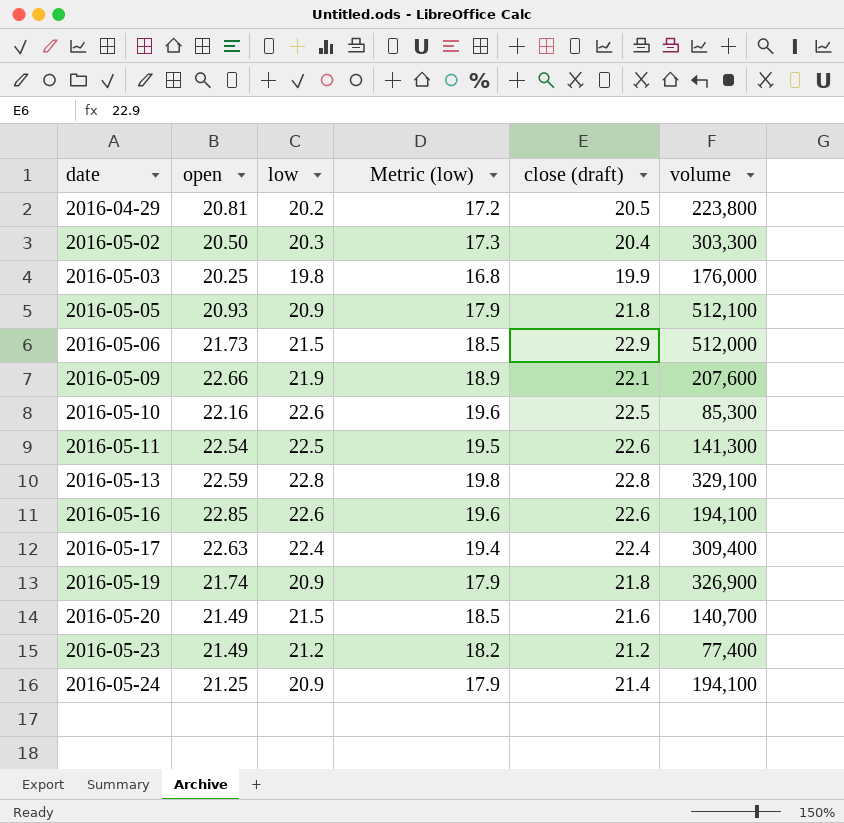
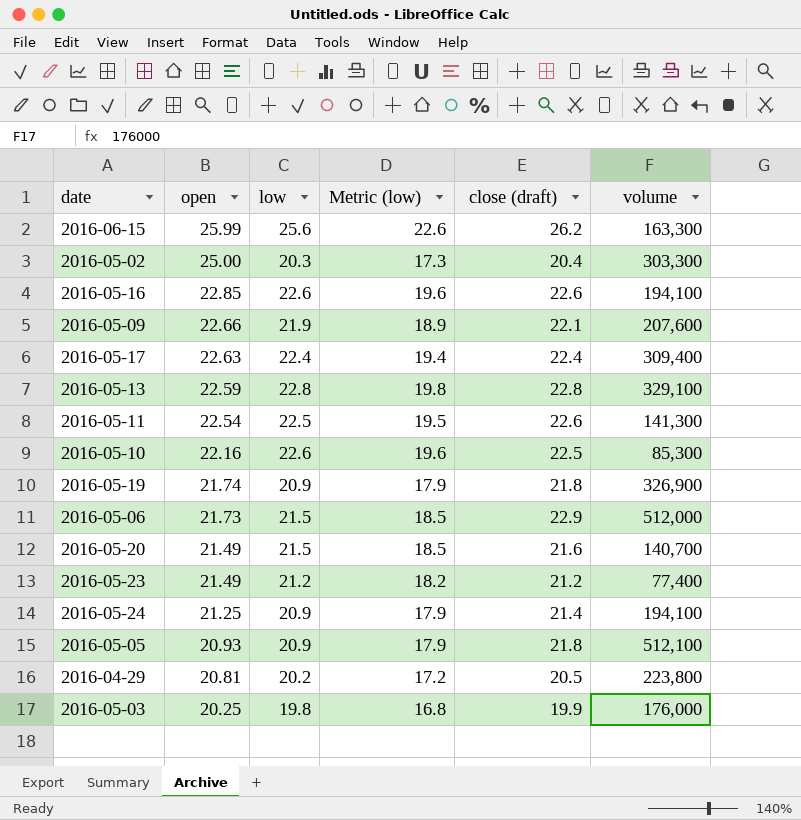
row order: date ascending -> open descending
row 2016-06-15: none -> 25.99 | 25.6 | 22.6 | 26.2 | 163,300
2016-05-02 | open: 20.50 -> 25.00

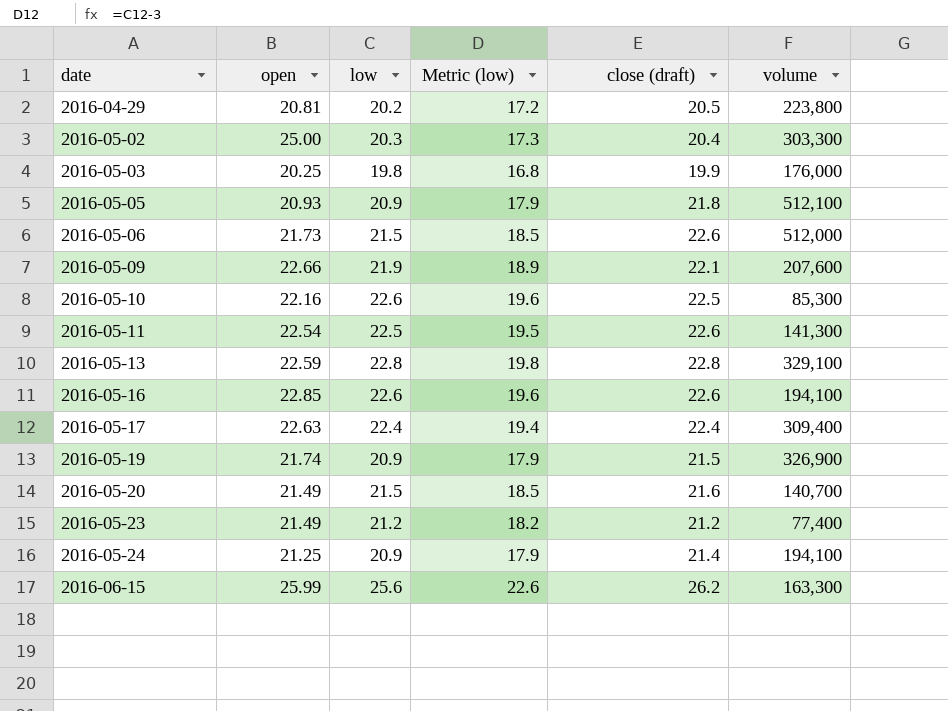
row order: open descending -> date ascending
2016-05-06 | close (draft): 22.9 -> 22.6
2016-05-19 | close (draft): 21.8 -> 21.5

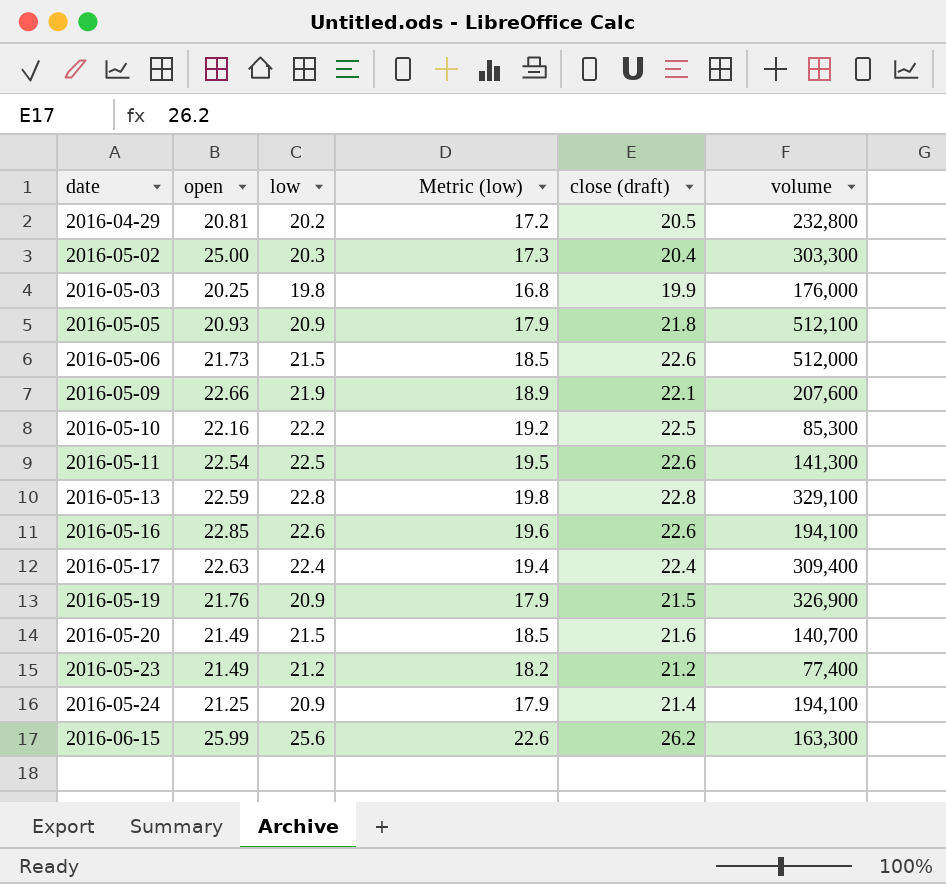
2016-04-29 | volume: 223,800 -> 232,800
2016-05-10 | low: 22.6 -> 22.2
2016-05-10 | Metric (low): 19.6 -> 19.2
2016-05-19 | open: 21.74 -> 21.76

